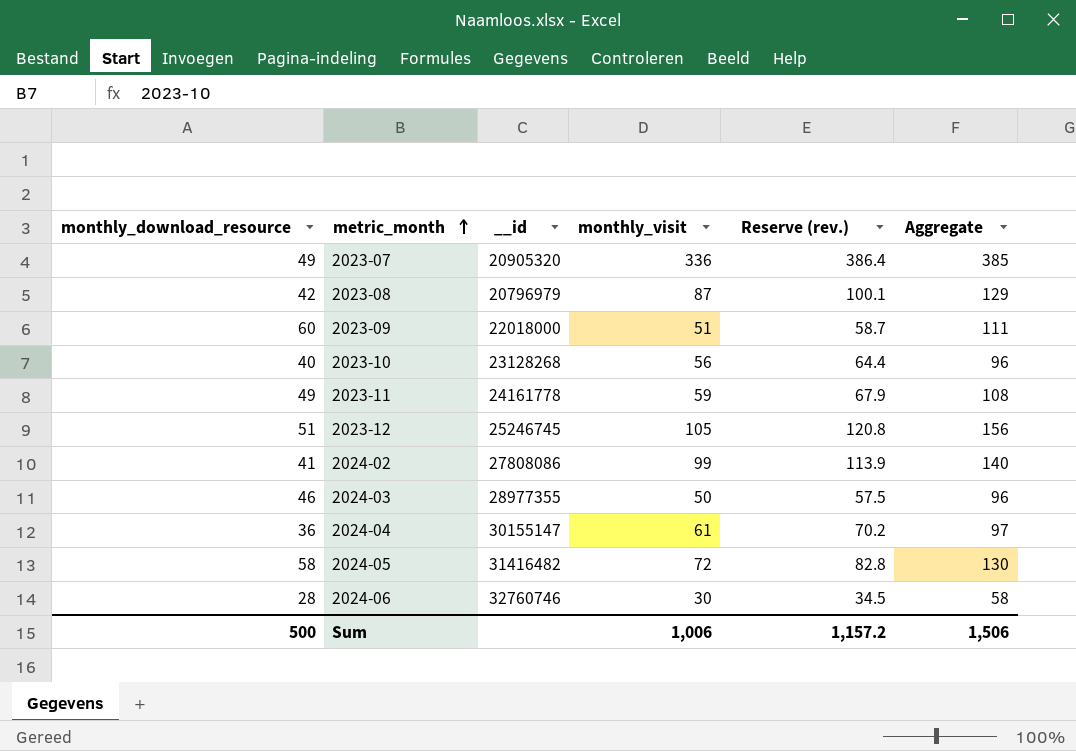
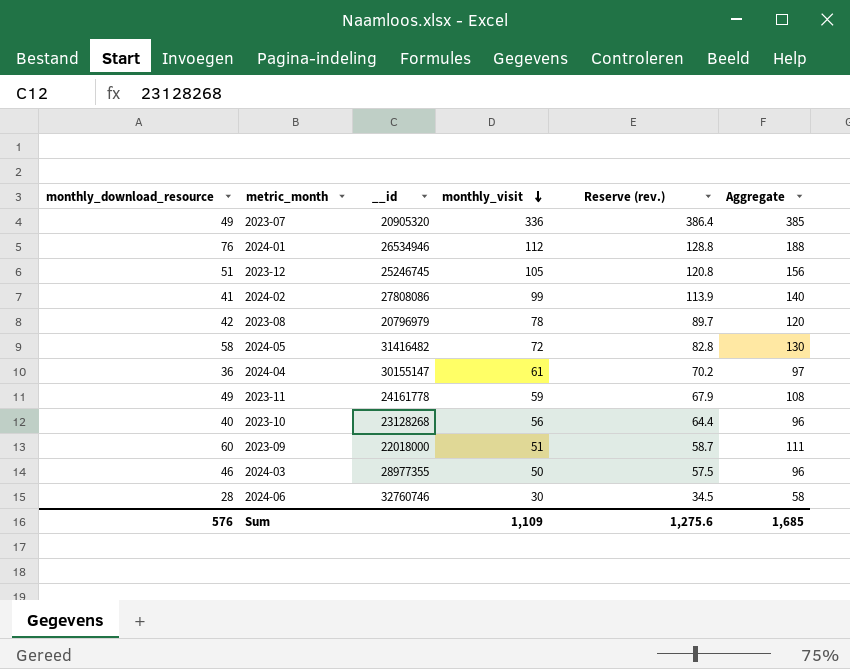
row order: metric_month ascending -> monthly_visit descending
row 2024-01: none -> 76 | 26534946 | 112 | 128.8 | 188
2023-08 | monthly_visit: 87 -> 78
2023-08 | Reserve (rev.): 100.1 -> 89.7
2023-08 | Aggregate: 129 -> 120
Sum | monthly_download_resource: 500 -> 576
Sum | monthly_visit: 1,006 -> 1,109
Sum | Reserve (rev.): 1,157.2 -> 1,275.6
Sum | Aggregate: 1,506 -> 1,685

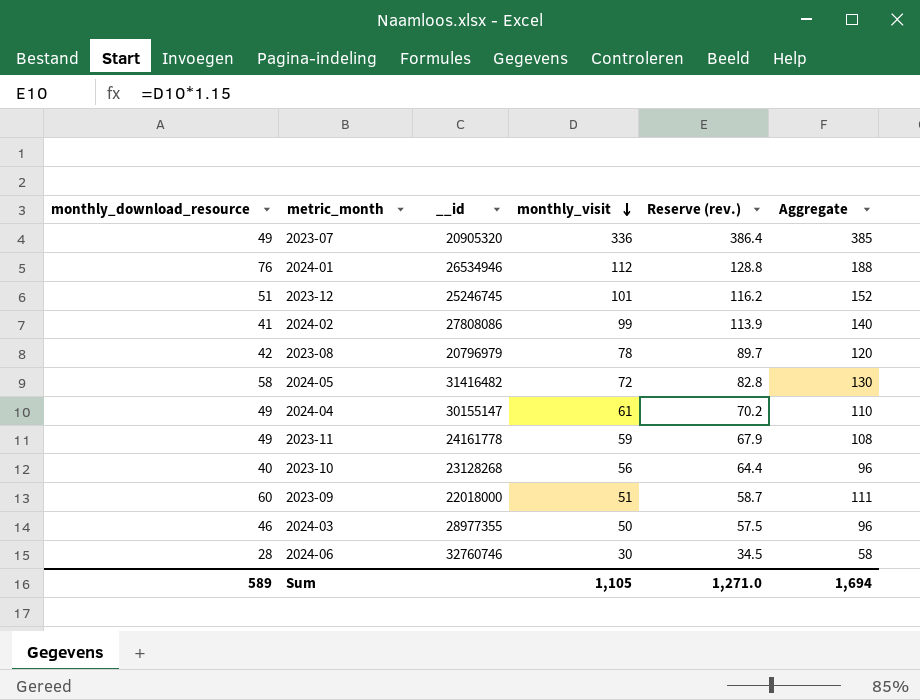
2023-12 | monthly_visit: 105 -> 101
2023-12 | Reserve (rev.): 120.8 -> 116.2
2023-12 | Aggregate: 156 -> 152
2024-04 | monthly_download_resource: 36 -> 49
2024-04 | Aggregate: 97 -> 110
Sum | monthly_download_resource: 576 -> 589
Sum | monthly_visit: 1,109 -> 1,105
Sum | Reserve (rev.): 1,275.6 -> 1,271.0
Sum | Aggregate: 1,685 -> 1,694

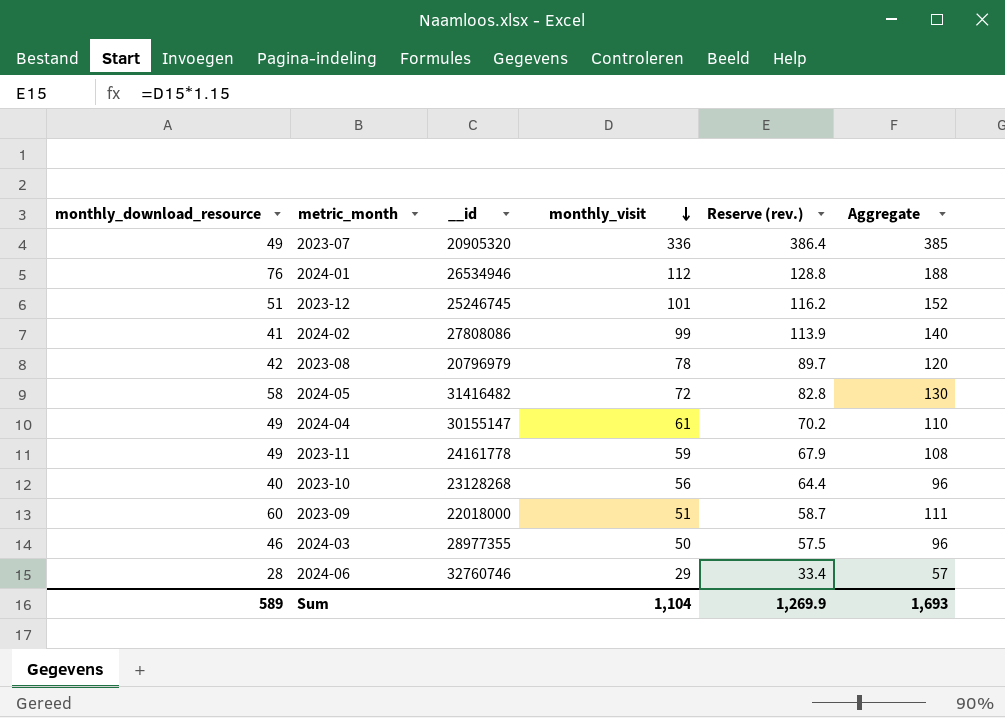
2024-06 | monthly_visit: 30 -> 29
2024-06 | Reserve (rev.): 34.5 -> 33.4
2024-06 | Aggregate: 58 -> 57
Sum | monthly_visit: 1,105 -> 1,104
Sum | Reserve (rev.): 1,271.0 -> 1,269.9
Sum | Aggregate: 1,694 -> 1,693

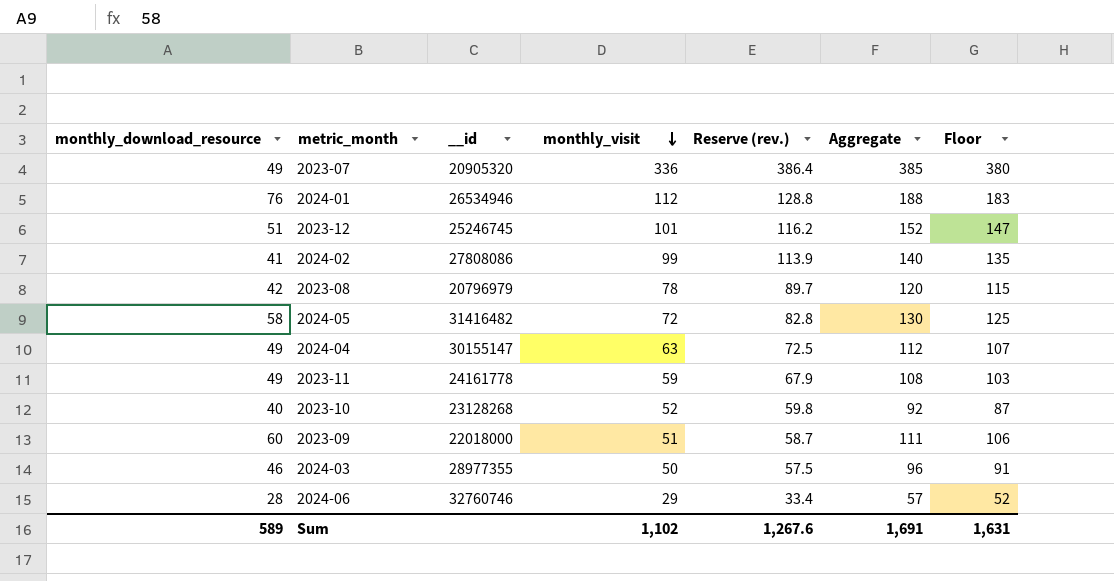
column Floor | formula: none -> [Aggregate] - 5
2024-04 | monthly_visit: 61 -> 63
2024-04 | Reserve (rev.): 70.2 -> 72.5
2024-04 | Aggregate: 110 -> 112
2023-10 | monthly_visit: 56 -> 52
2023-10 | Reserve (rev.): 64.4 -> 59.8
2023-10 | Aggregate: 96 -> 92
Sum | monthly_visit: 1,104 -> 1,102
Sum | Reserve (rev.): 1,269.9 -> 1,267.6
Sum | Aggregate: 1,693 -> 1,691

